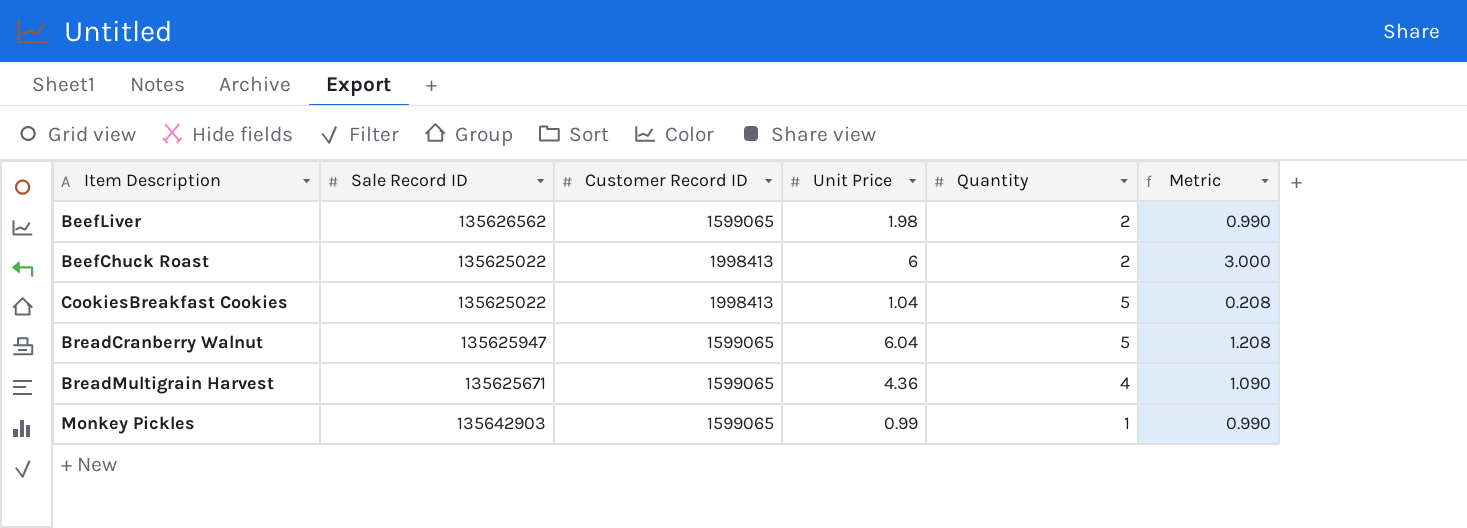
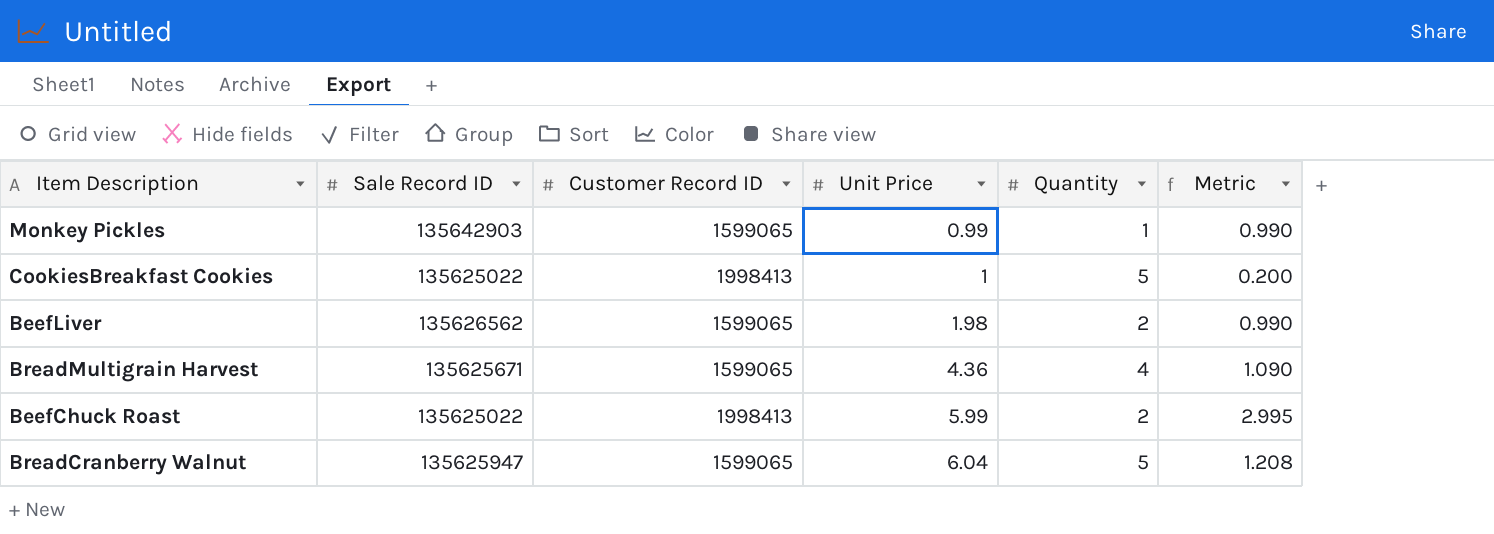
row order: none -> Unit Price ascending
CookiesBreakfast Cookies | Unit Price: 1.04 -> 1
CookiesBreakfast Cookies | Metric: 0.208 -> 0.200
BeefChuck Roast | Unit Price: 6 -> 5.99
BeefChuck Roast | Metric: 3.000 -> 2.995

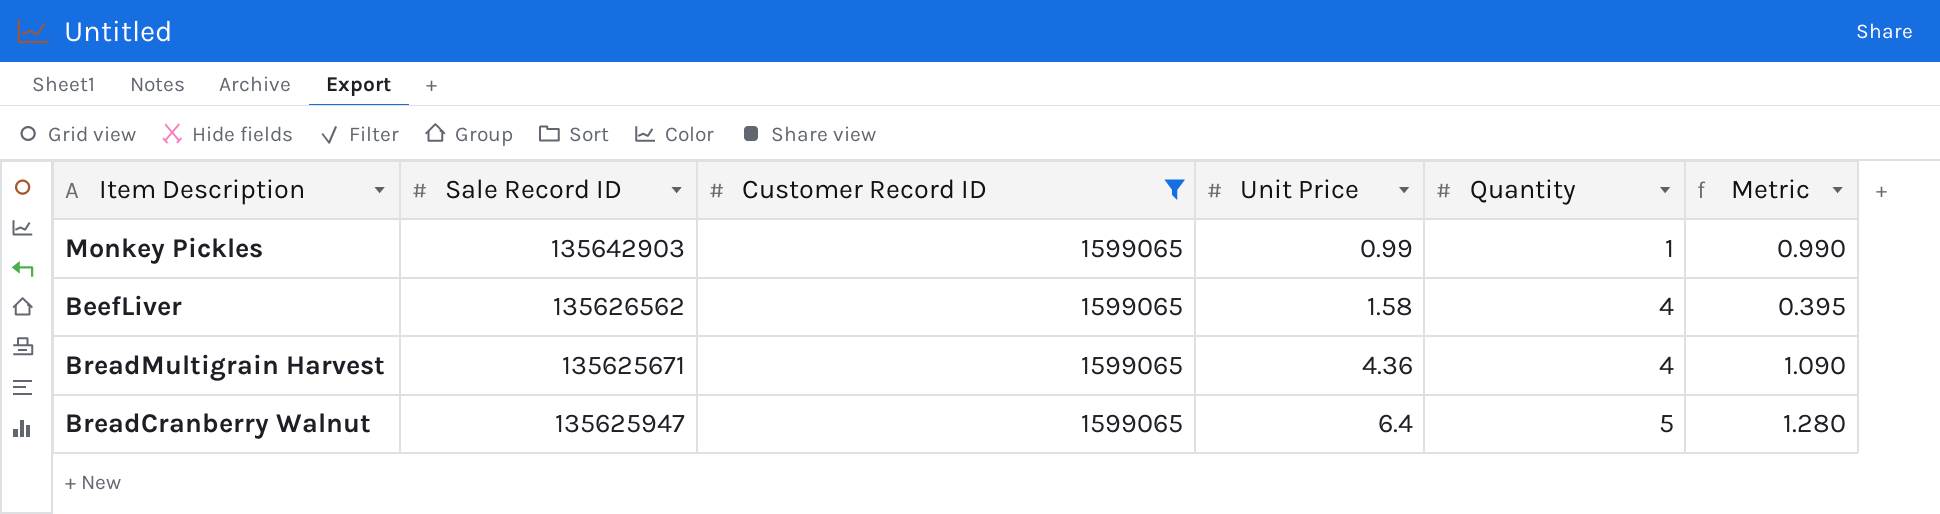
filter: none -> Customer Record ID = 1599065
BeefLiver | Unit Price: 1.98 -> 1.58
BeefLiver | Quantity: 2 -> 4
BeefLiver | Metric: 0.990 -> 0.395
BreadCranberry Walnut | Unit Price: 6.04 -> 6.4
BreadCranberry Walnut | Metric: 1.208 -> 1.280

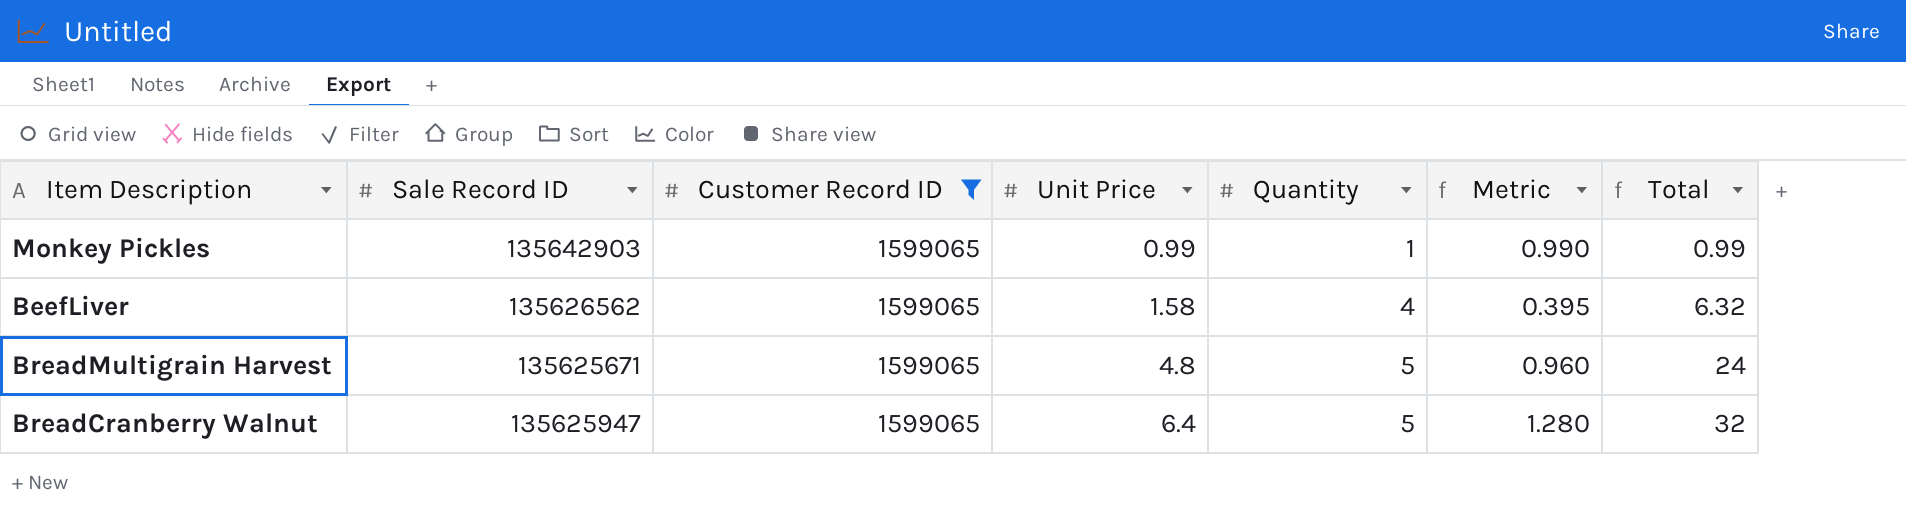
column Total | formula: none -> [Unit Price] * [Quantity]
BreadMultigrain Harvest | Unit Price: 4.36 -> 4.8
BreadMultigrain Harvest | Quantity: 4 -> 5
BreadMultigrain Harvest | Metric: 1.090 -> 0.960

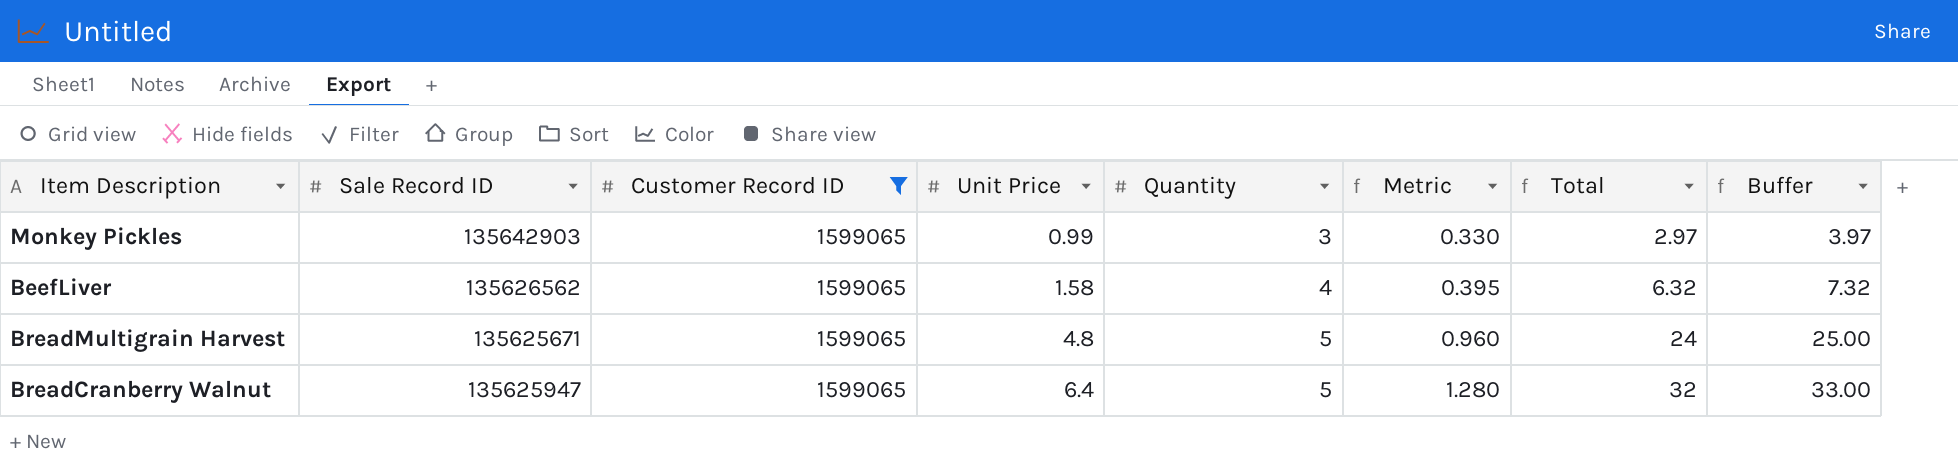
column Buffer | formula: none -> [Total] + 1
Monkey Pickles | Quantity: 1 -> 3
Monkey Pickles | Metric: 0.990 -> 0.330
Monkey Pickles | Total: 0.99 -> 2.97

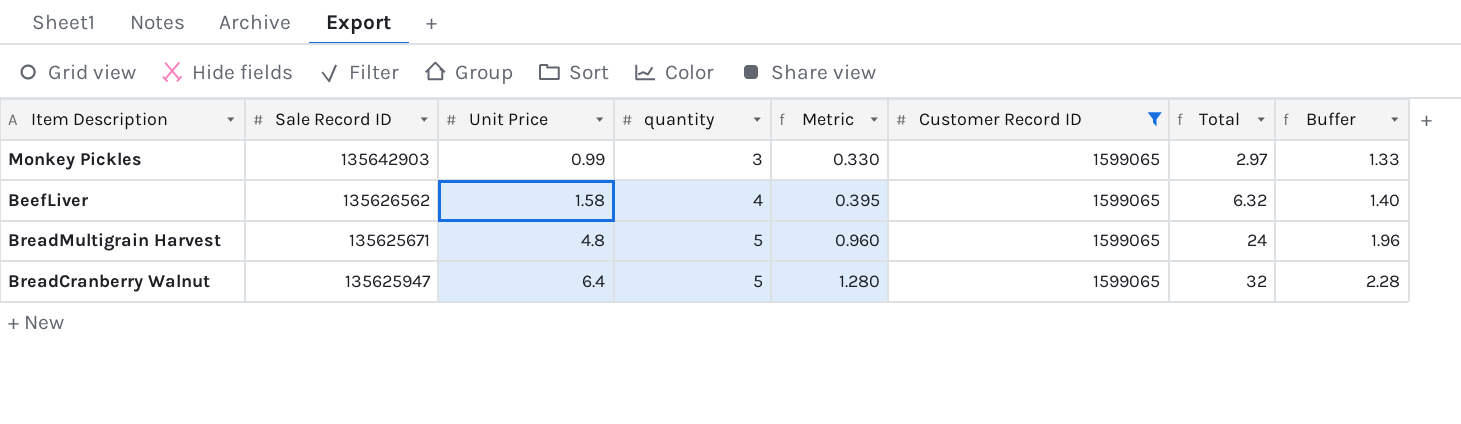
column name: Quantity -> quantity
column Customer Record ID | position: 3 -> 6
column Buffer | formula: [Total] + 1 -> [Metric] + 1

